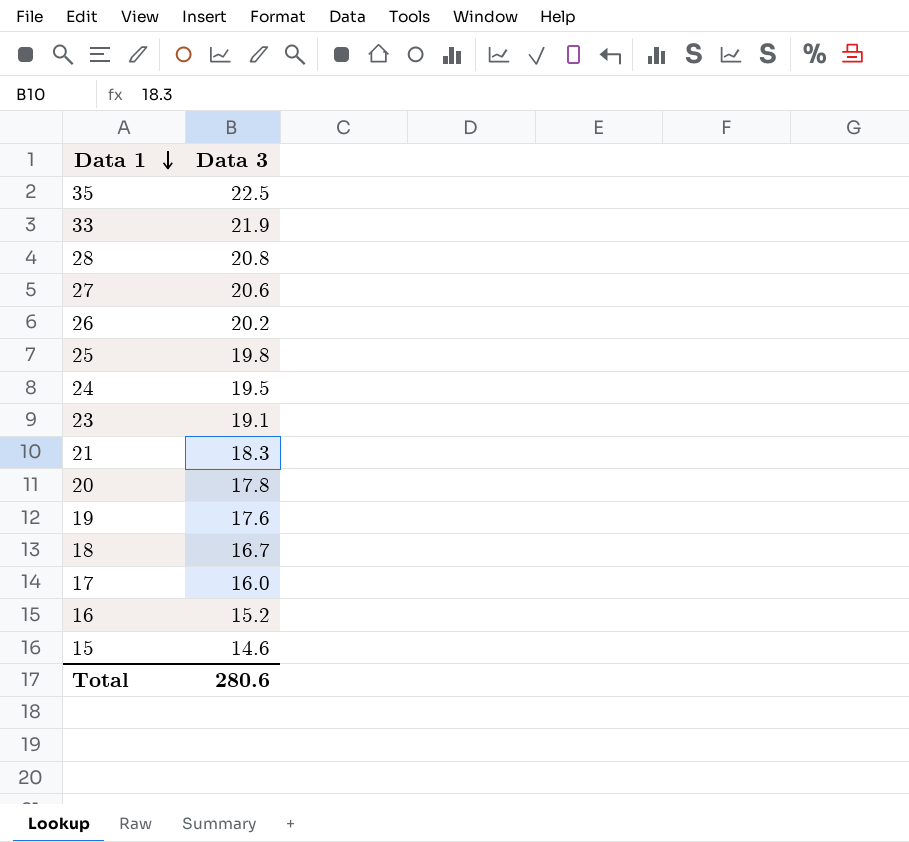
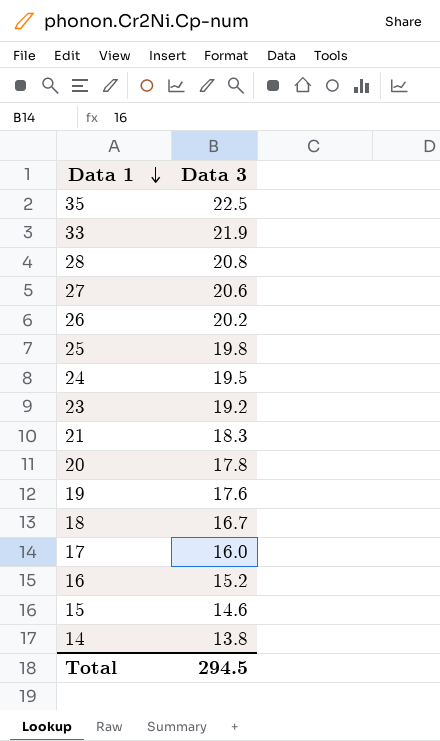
23 | Data 3: 19.1 -> 19.2
row 14: none -> 13.8
Total | Data 3: 280.6 -> 294.5

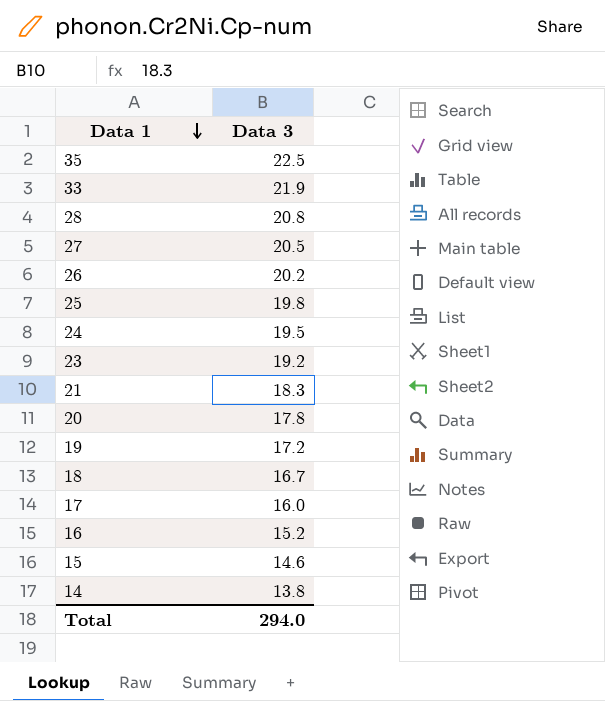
27 | Data 3: 20.6 -> 20.5
19 | Data 3: 17.6 -> 17.2
Total | Data 3: 294.5 -> 294.0

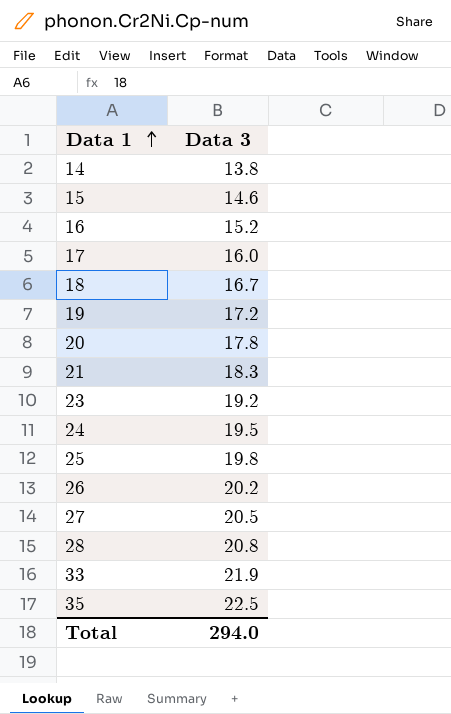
row order: Data 1 descending -> Data 1 ascending

